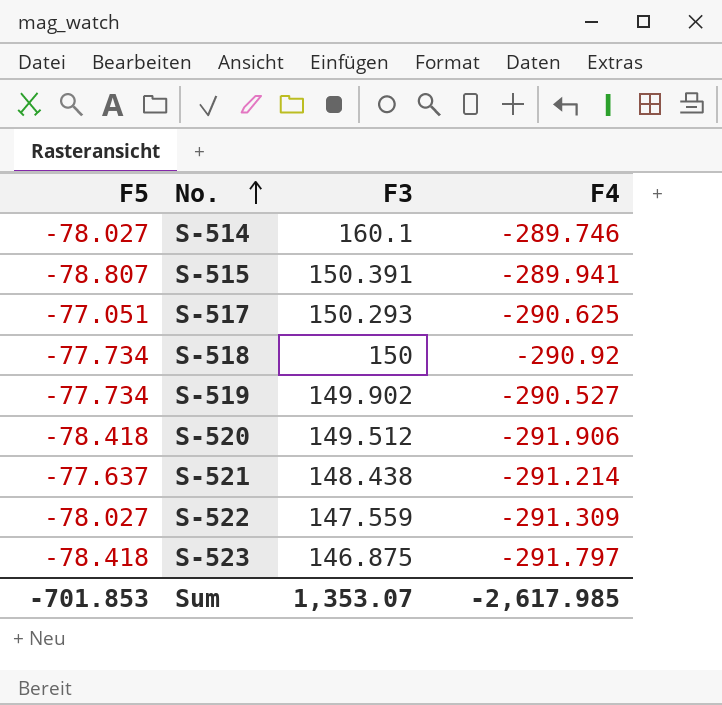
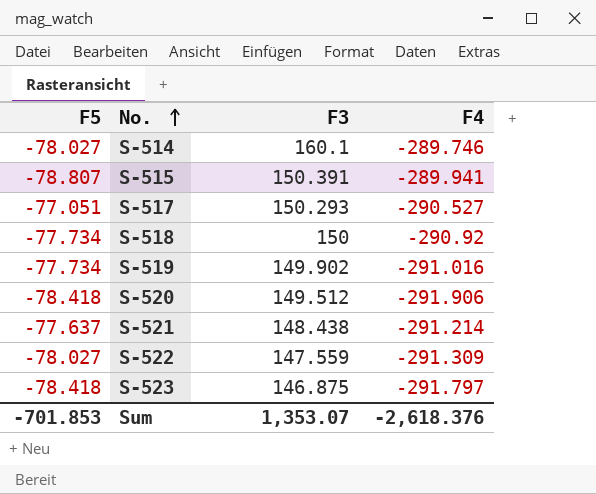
S-517 | F4: -290.625 -> -290.527
S-519 | F4: -290.527 -> -291.016
Sum | F4: -2,617.985 -> -2,618.376

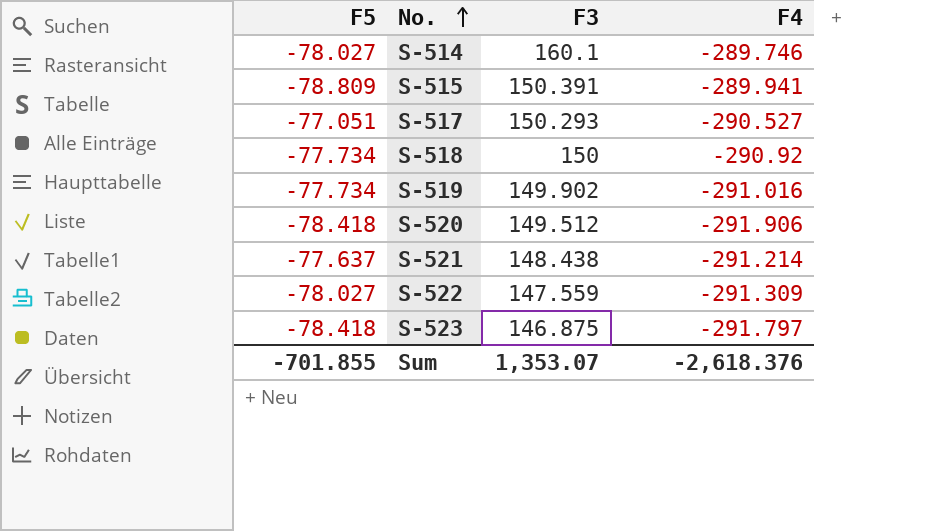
S-515 | F5: -78.807 -> -78.809
Sum | F5: -701.853 -> -701.855

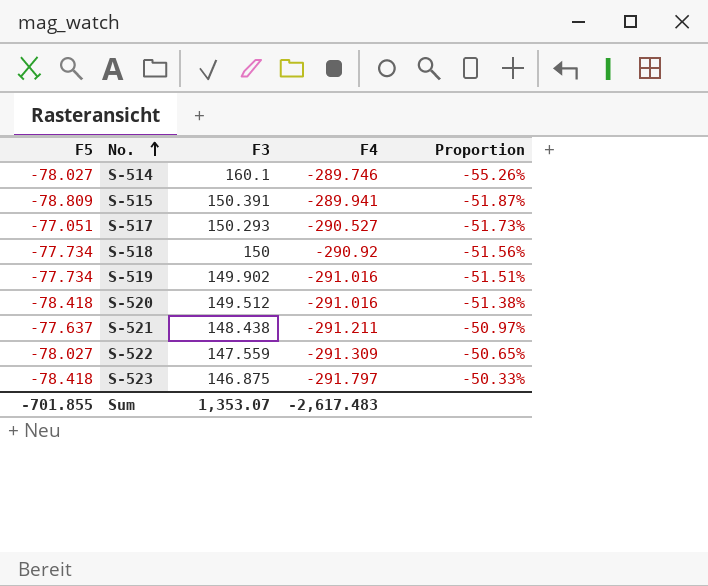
column Proportion | formula: none -> [F3] / [F4]
S-520 | F4: -291.906 -> -291.016
S-521 | F4: -291.214 -> -291.211
Sum | F4: -2,618.376 -> -2,617.483

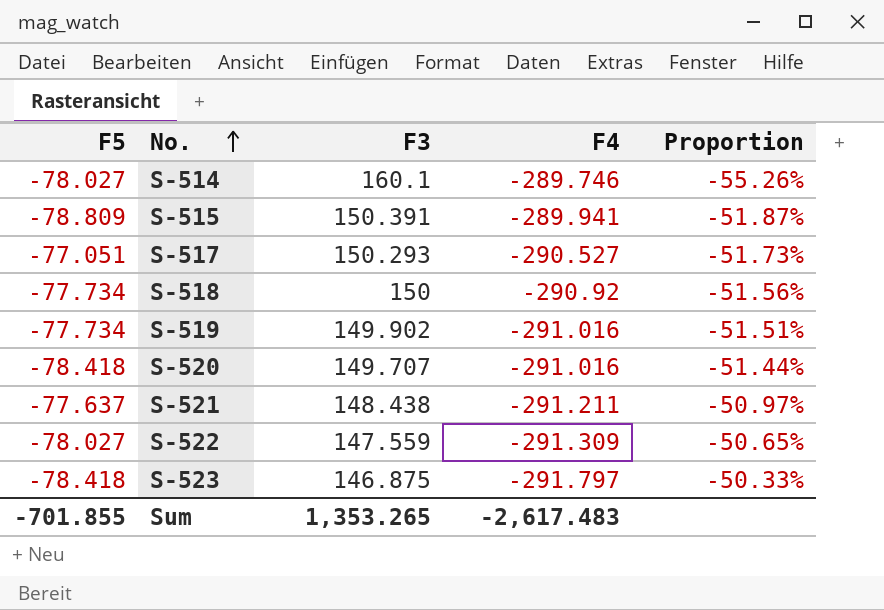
S-520 | F3: 149.512 -> 149.707
S-520 | Proportion: -51.38% -> -51.44%
Sum | F3: 1,353.07 -> 1,353.265

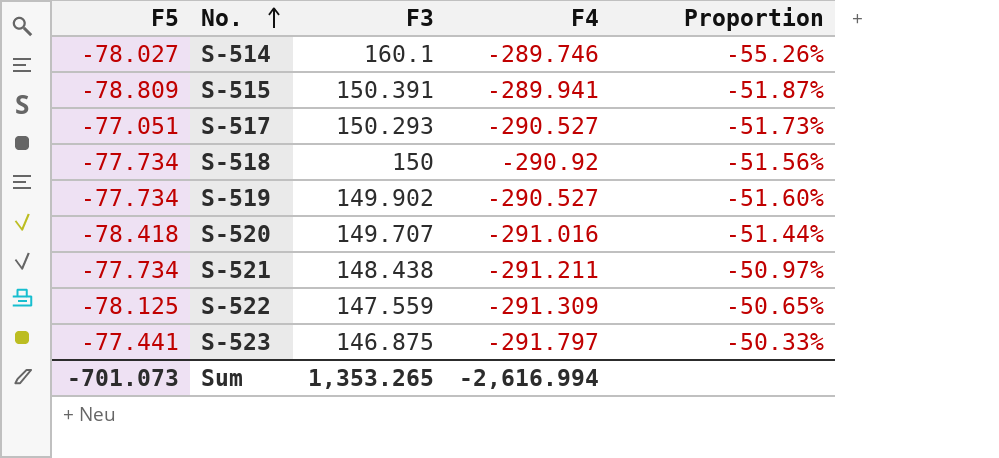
S-519 | F4: -291.016 -> -290.527
S-519 | Proportion: -51.51% -> -51.60%
S-521 | F5: -77.637 -> -77.734
S-522 | F5: -78.027 -> -78.125
S-523 | F5: -78.418 -> -77.441
Sum | F5: -701.855 -> -701.073
Sum | F4: -2,617.483 -> -2,616.994

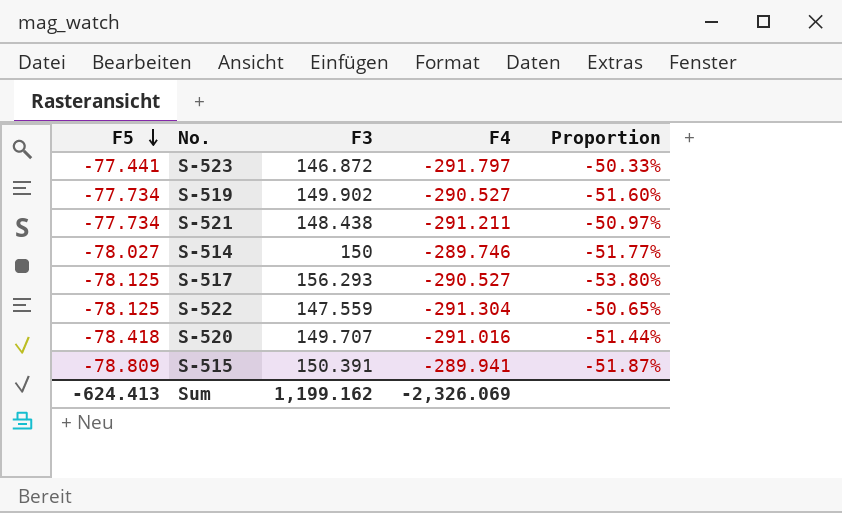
row order: No. ascending -> F5 descending
row S-518: -77.734 | 150 | -290.92 | -51.56% -> none
S-523 | F3: 146.875 -> 146.872
S-514 | F3: 160.1 -> 150
S-514 | Proportion: -55.26% -> -51.77%
S-517 | F5: -77.051 -> -78.125
S-517 | F3: 150.293 -> 156.293
S-517 | Proportion: -51.73% -> -53.80%
S-522 | F4: -291.309 -> -291.304
Sum | F5: -701.073 -> -624.413
Sum | F3: 1,353.265 -> 1,199.162
Sum | F4: -2,616.994 -> -2,326.069

